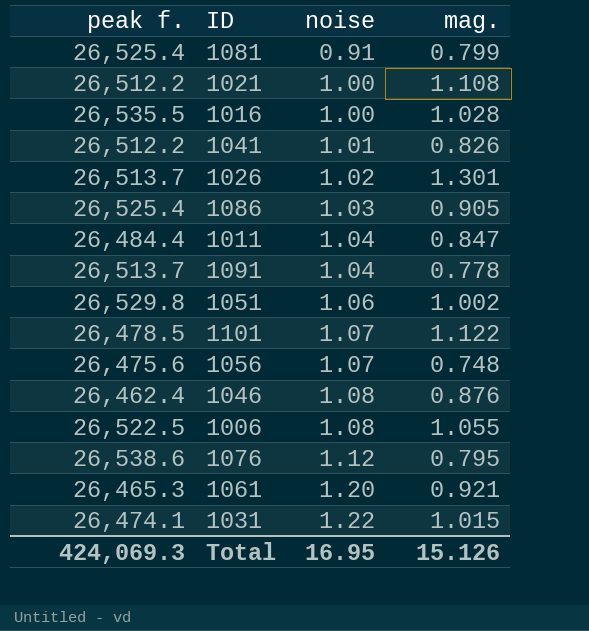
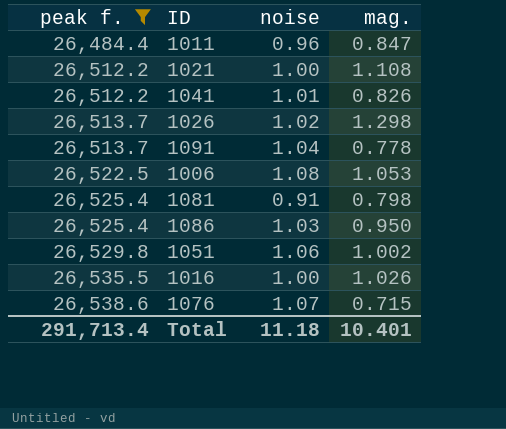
filter: none -> peak f. >= 26,484.4
row order: noise ascending -> peak f. ascending
1011 | noise: 1.04 -> 0.96
1026 | mag.: 1.301 -> 1.298
1006 | mag.: 1.055 -> 1.053
1081 | mag.: 0.799 -> 0.798
1086 | mag.: 0.905 -> 0.950
1016 | mag.: 1.028 -> 1.026
1076 | noise: 1.12 -> 1.07
1076 | mag.: 0.795 -> 0.715
Total | peak f.: 424,069.3 -> 291,713.4
Total | noise: 16.95 -> 11.18
Total | mag.: 15.126 -> 10.401

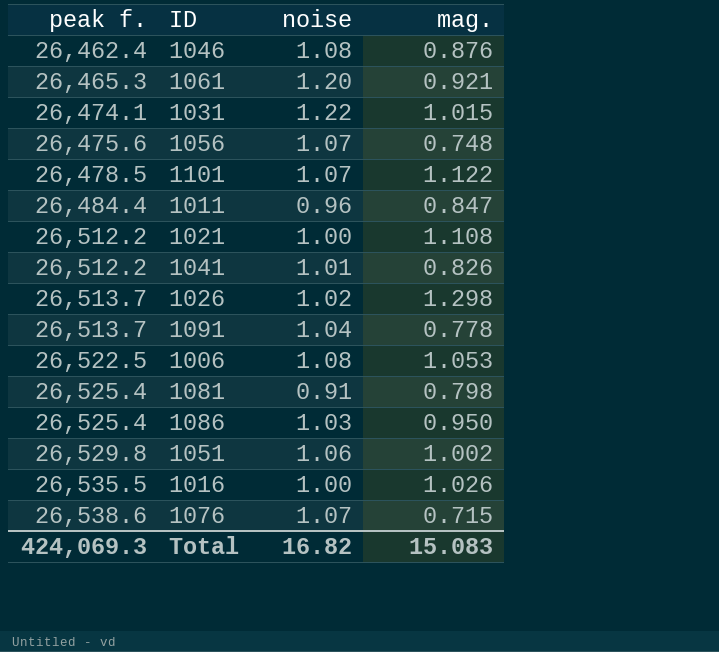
filter: peak f. >= 26,484.4 -> none
Total | peak f.: 291,713.4 -> 424,069.3
Total | noise: 11.18 -> 16.82
Total | mag.: 10.401 -> 15.083

